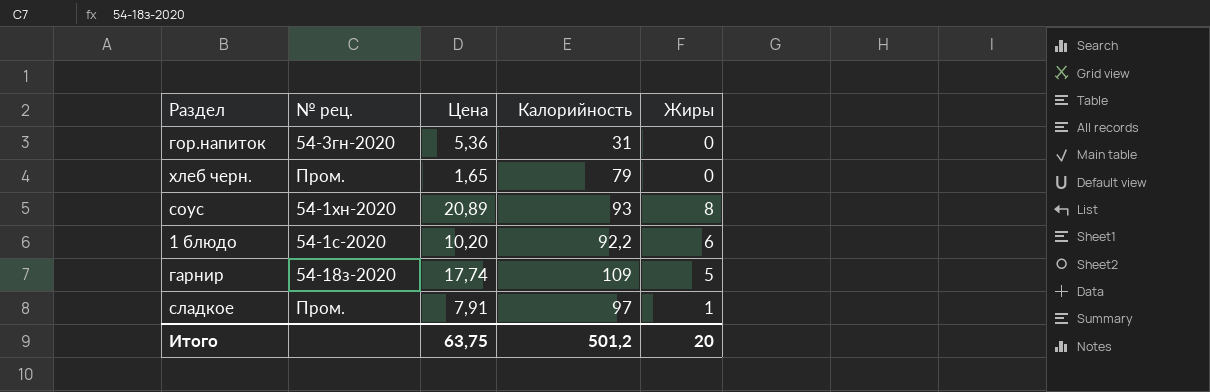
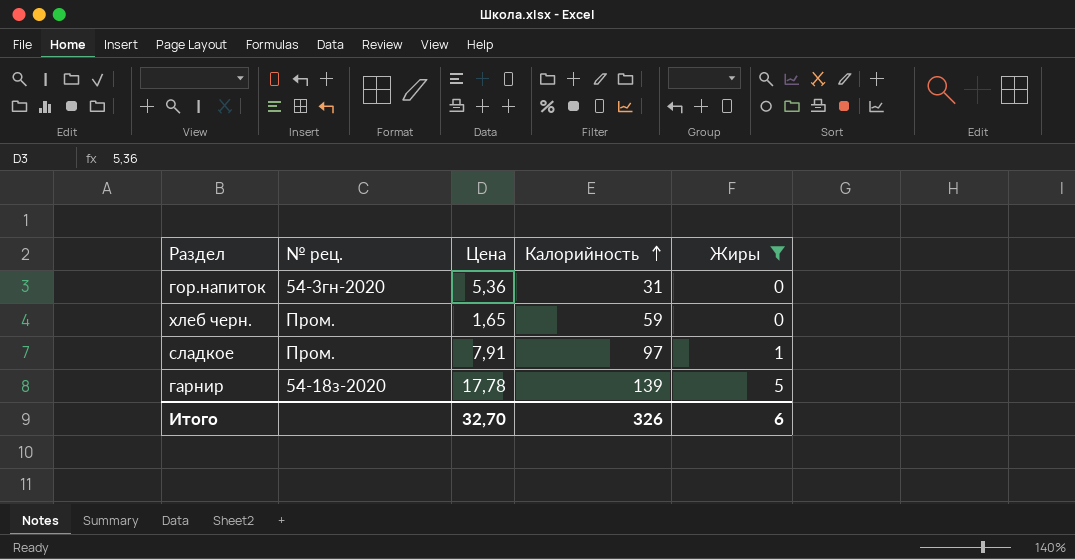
filter: none -> Жиры <= 5
row order: none -> Калорийность ascending
хлеб черн. | Калорийность: 79 -> 59
гарнир | Цена: 17,74 -> 17,78
гарнир | Калорийность: 109 -> 139
Итого | Цена: 63,75 -> 32,70
Итого | Калорийность: 501,2 -> 326
Итого | Жиры: 20 -> 6

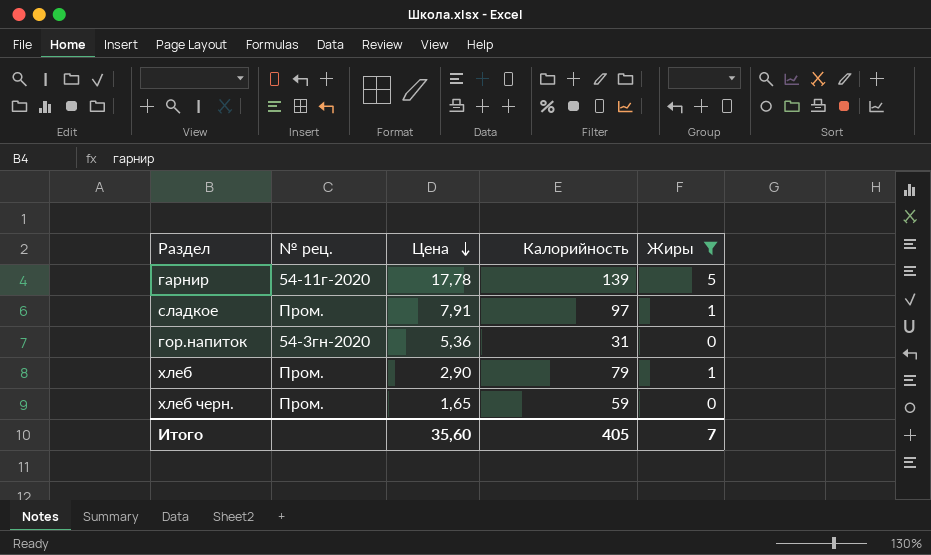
row order: Калорийность ascending -> Цена descending
гарнир | № рец.: 54-18з-2020 -> 54-11г-2020
row хлеб: none -> Пром. | 2,90 | 79 | 1
Итого | Цена: 32,70 -> 35,60
Итого | Калорийность: 326 -> 405
Итого | Жиры: 6 -> 7

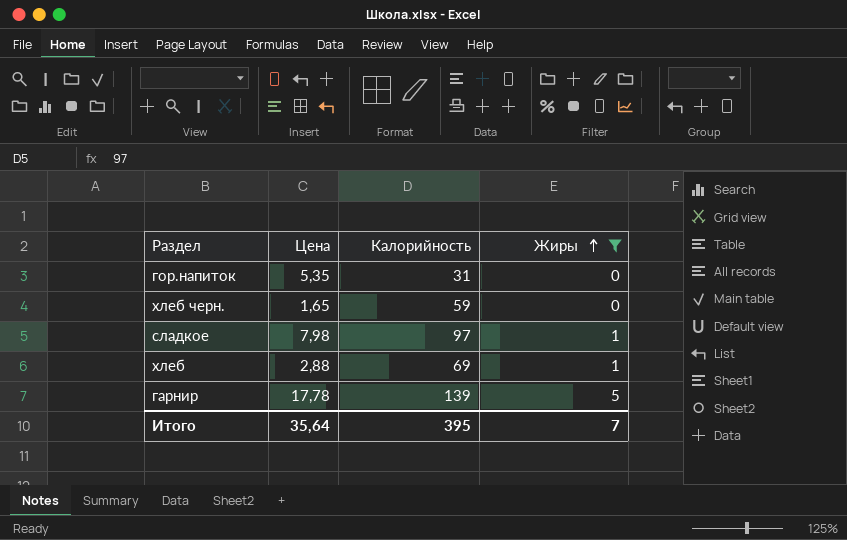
row order: Цена descending -> Жиры ascending
column № рец. | position: 2 -> none
гор.напиток | Цена: 5,36 -> 5,35
сладкое | Цена: 7,91 -> 7,98
хлеб | Цена: 2,90 -> 2,88
хлеб | Калорийность: 79 -> 69
Итого | Цена: 35,60 -> 35,64
Итого | Калорийность: 405 -> 395

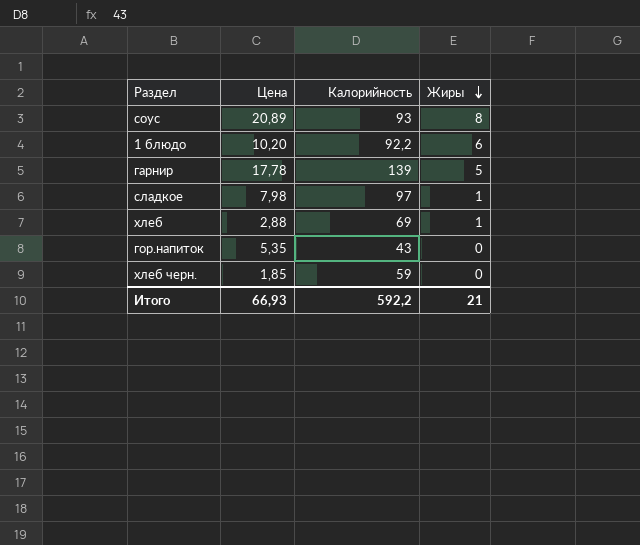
filter: Жиры <= 5 -> none
row order: Жиры ascending -> Жиры descending
гор.напиток | Калорийность: 31 -> 43
хлеб черн. | Цена: 1,65 -> 1,85
Итого | Цена: 35,64 -> 66,93
Итого | Калорийность: 395 -> 592,2
Итого | Жиры: 7 -> 21

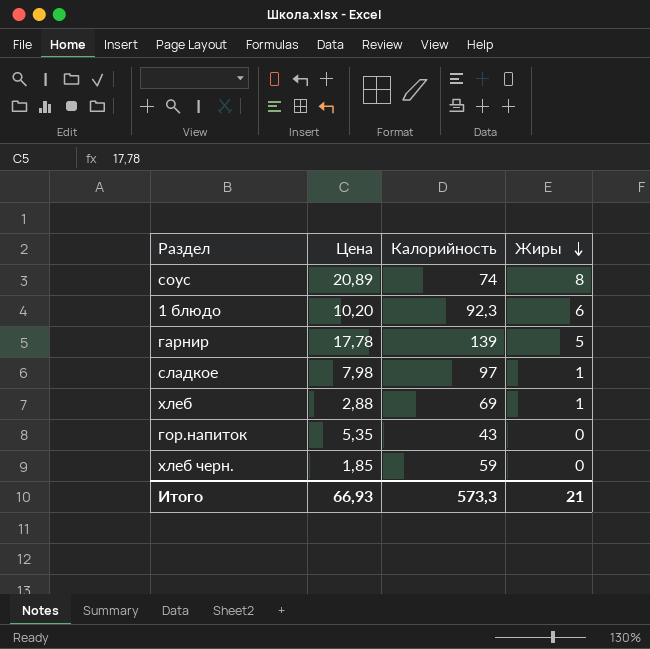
соус | Калорийность: 93 -> 74
1 блюдо | Калорийность: 92,2 -> 92,3
Итого | Калорийность: 592,2 -> 573,3

